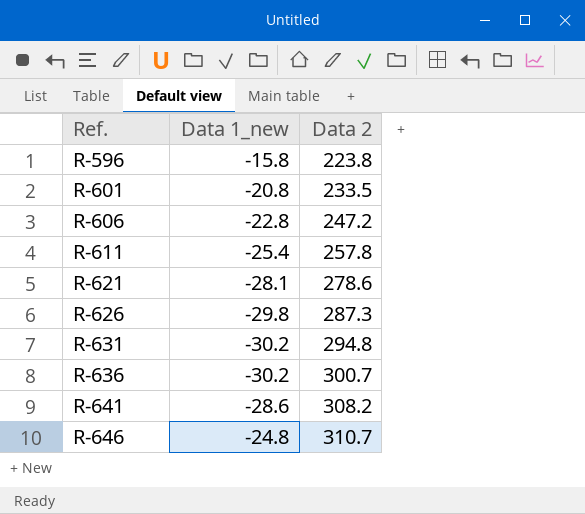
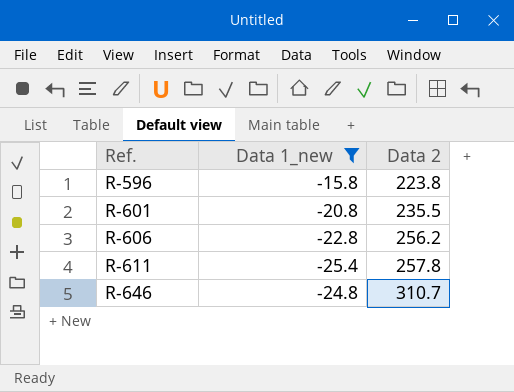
filter: none -> Data 1_new >= -25.4
R-601 | Data 2: 233.5 -> 235.5
R-606 | Data 2: 247.2 -> 256.2

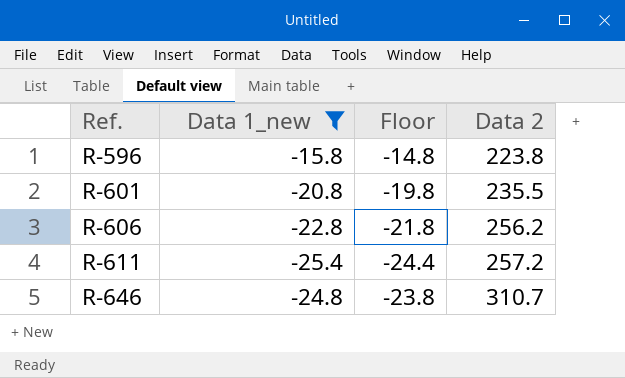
column Floor | formula: none -> [Data 1_new] + 1
R-611 | Data 2: 257.8 -> 257.2

